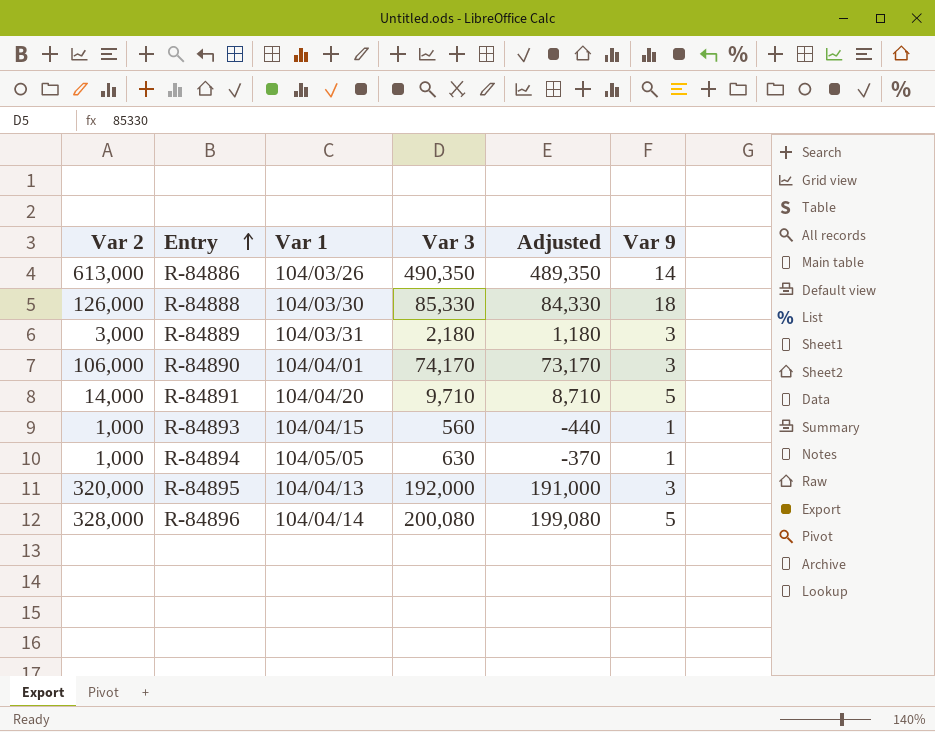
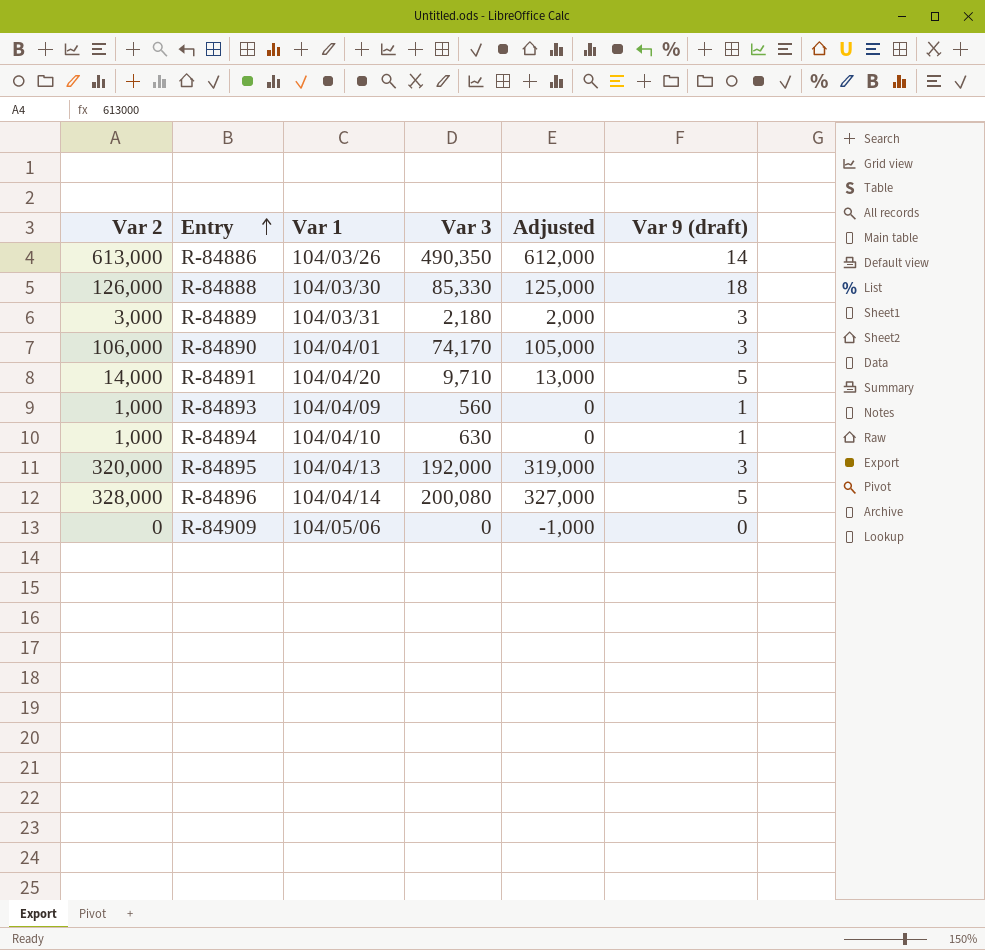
column Adjusted | formula: [Var 3] - 1000 -> [Var 2] - 1000
column name: Var 9 -> Var 9 (draft)
R-84893 | Var 1: 104/04/15 -> 104/04/09
R-84894 | Var 1: 104/05/05 -> 104/04/10
row R-84909: none -> 0 | 104/05/06 | 0 | -1,000 | 0

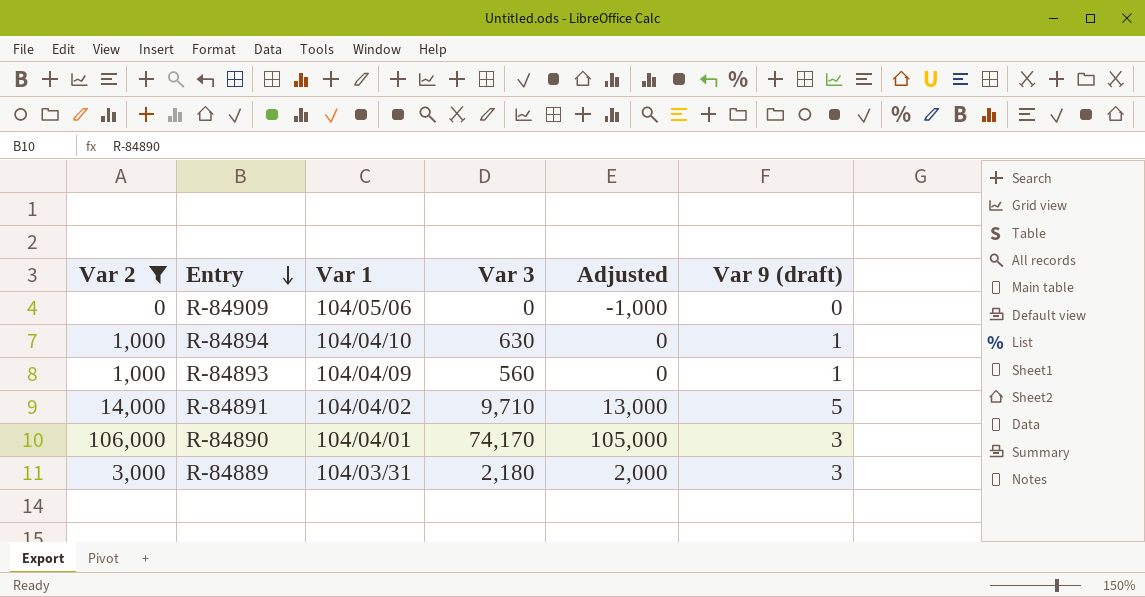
filter: none -> Var 2 <= 106,000
row order: Entry ascending -> Entry descending
R-84891 | Var 1: 104/04/20 -> 104/04/02

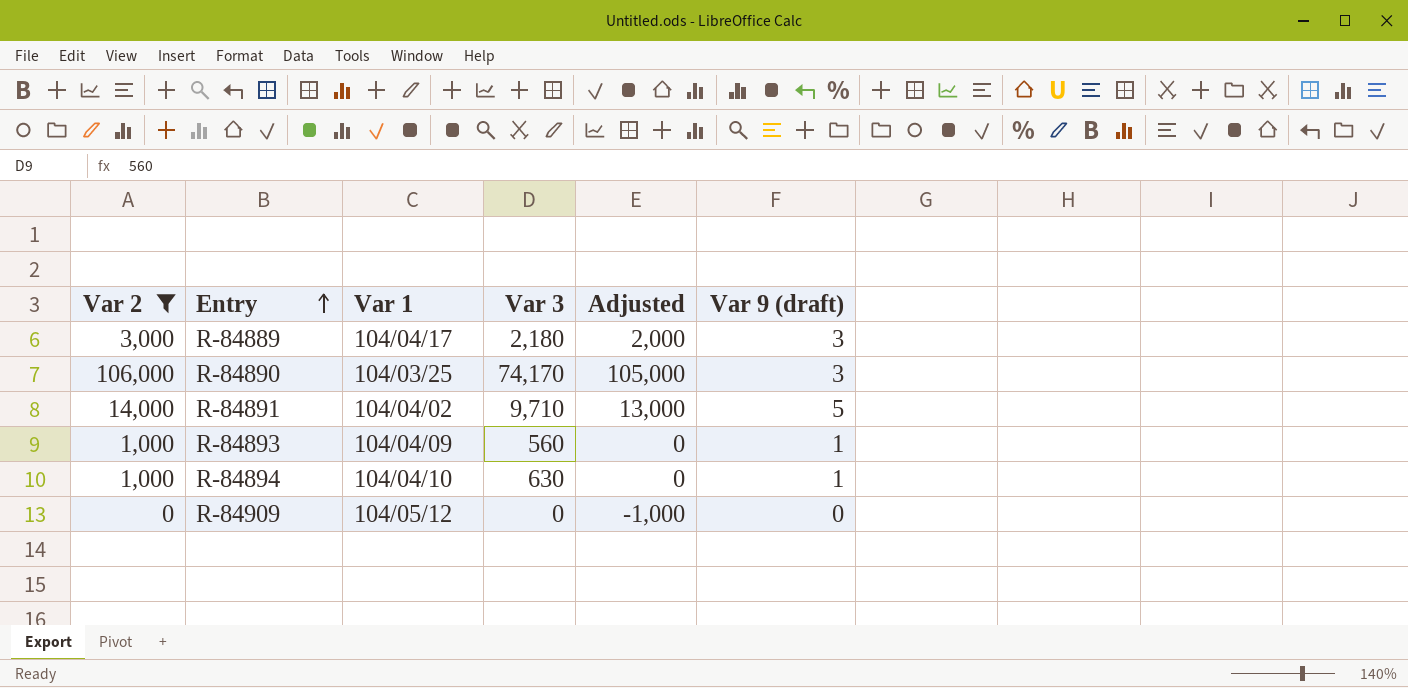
row order: Entry descending -> Entry ascending
R-84889 | Var 1: 104/03/31 -> 104/04/17
R-84890 | Var 1: 104/04/01 -> 104/03/25
R-84909 | Var 1: 104/05/06 -> 104/05/12

